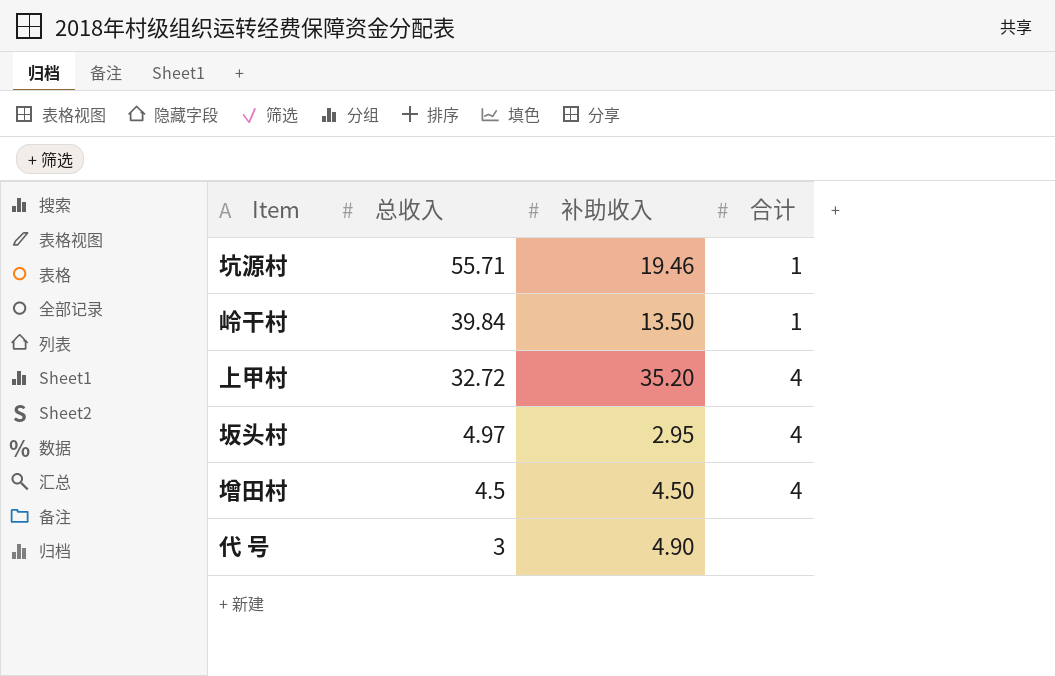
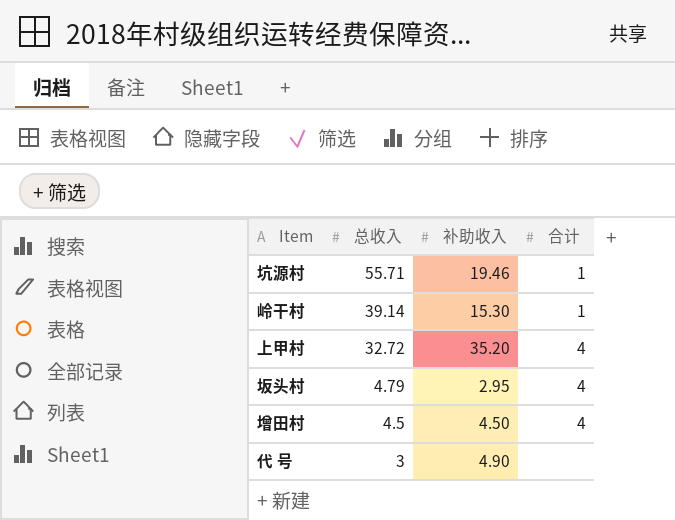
岭干村 | 总收入: 39.84 -> 39.14
岭干村 | 补助收入: 13.50 -> 15.30
坂头村 | 总收入: 4.97 -> 4.79

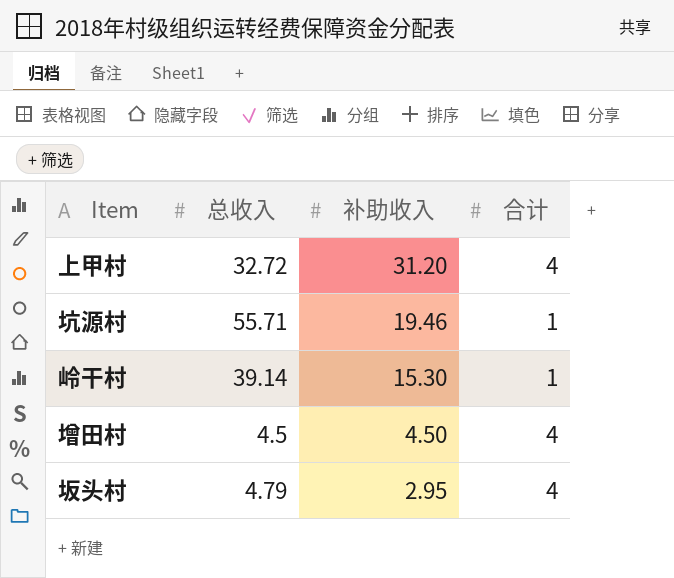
row order: 总收入 descending -> 补助收入 descending
row 代 号: 3 | 4.90 | none -> none
上甲村 | 补助收入: 35.20 -> 31.20

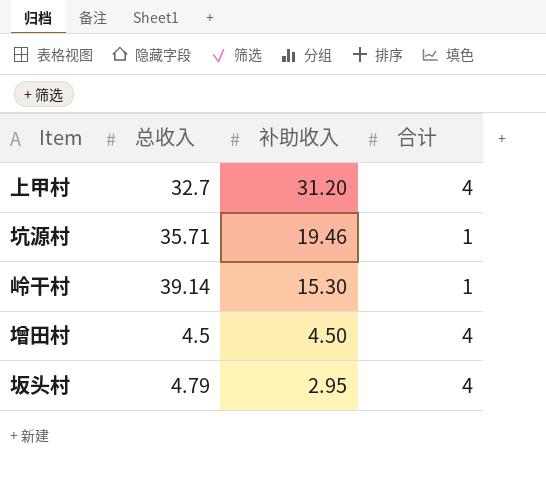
上甲村 | 总收入: 32.72 -> 32.7
坑源村 | 总收入: 55.71 -> 35.71

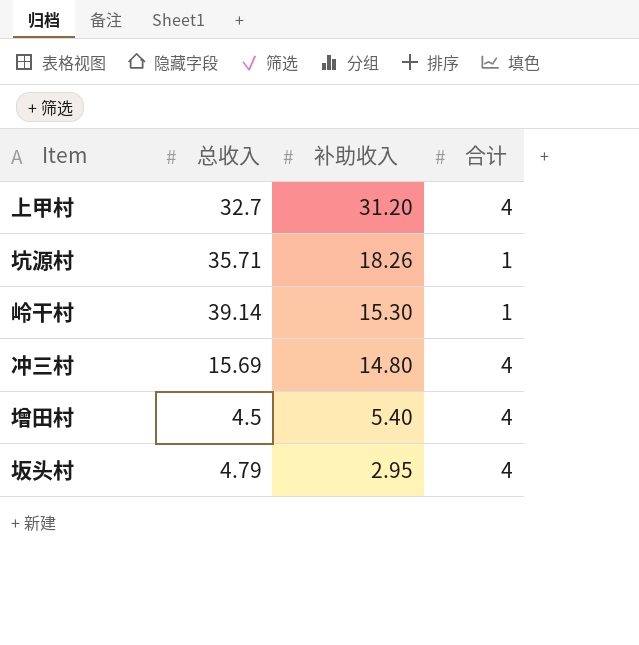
坑源村 | 补助收入: 19.46 -> 18.26
row 冲三村: none -> 15.69 | 14.80 | 4
增田村 | 补助收入: 4.50 -> 5.40

